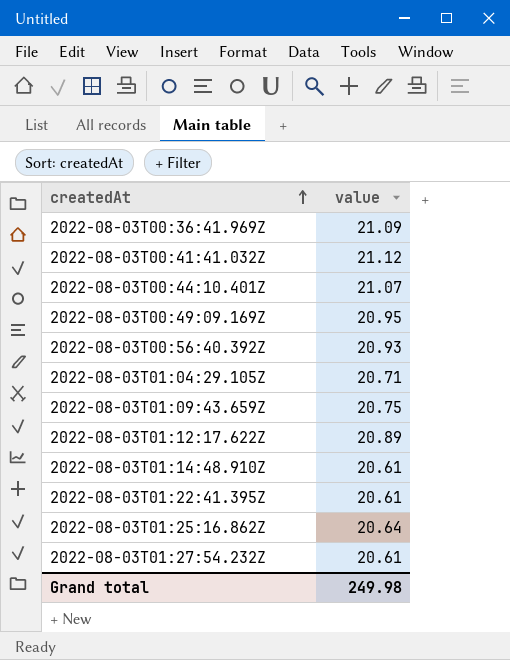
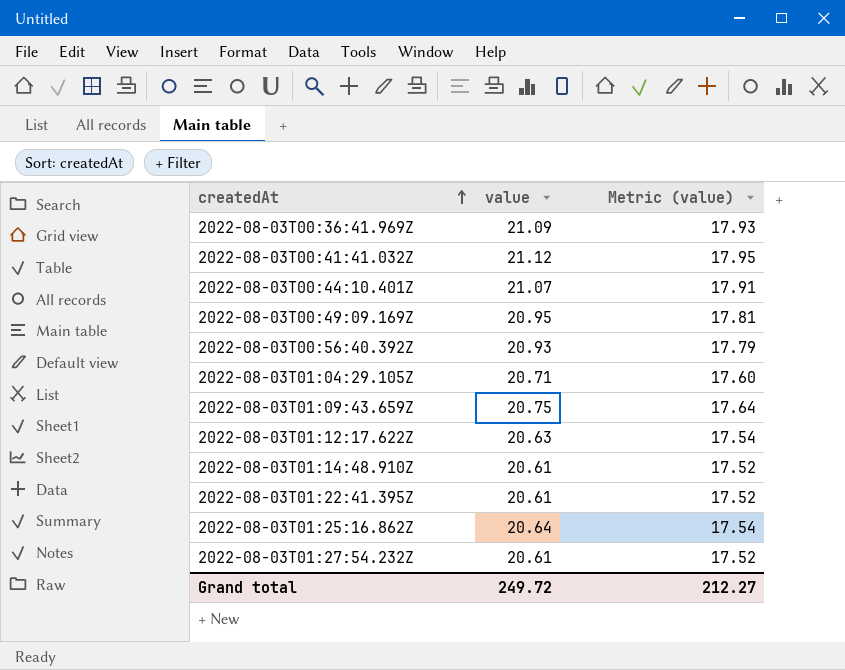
column Metric (value) | formula: none -> [value] * 0.85
2022-08-03T01:12:17.622Z | value: 20.89 -> 20.63
Grand total | value: 249.98 -> 249.72

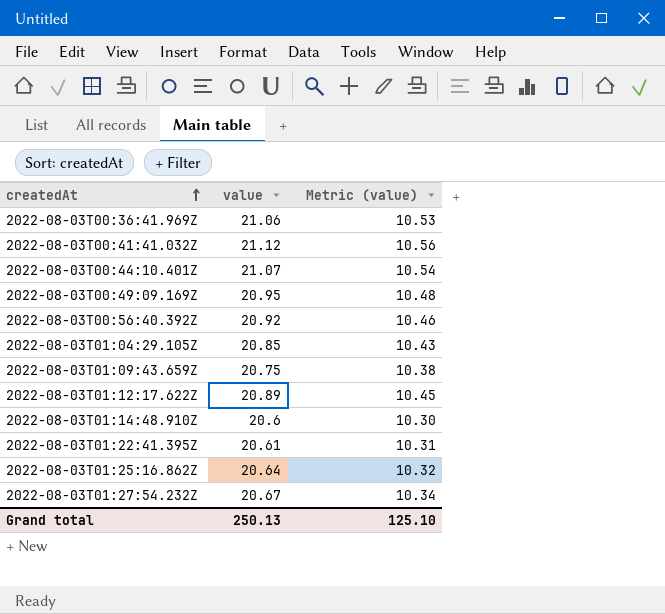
column Metric (value) | formula: [value] * 0.85 -> [value] * 0.5
2022-08-03T00:36:41.969Z | value: 21.09 -> 21.06
2022-08-03T00:56:40.392Z | value: 20.93 -> 20.92
2022-08-03T01:04:29.105Z | value: 20.71 -> 20.85
2022-08-03T01:12:17.622Z | value: 20.63 -> 20.89
2022-08-03T01:14:48.910Z | value: 20.61 -> 20.6
2022-08-03T01:27:54.232Z | value: 20.61 -> 20.67
Grand total | value: 249.72 -> 250.13
Grand total | Metric (value): 212.27 -> 125.10

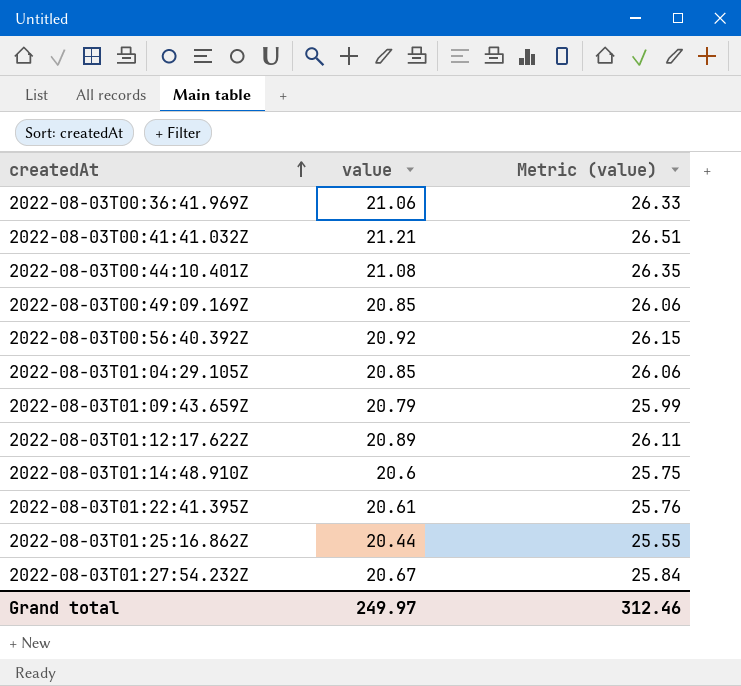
column Metric (value) | formula: [value] * 0.5 -> [value] * 1.25
2022-08-03T00:41:41.032Z | value: 21.12 -> 21.21
2022-08-03T00:44:10.401Z | value: 21.07 -> 21.08
2022-08-03T00:49:09.169Z | value: 20.95 -> 20.85
2022-08-03T01:09:43.659Z | value: 20.75 -> 20.79
2022-08-03T01:25:16.862Z | value: 20.64 -> 20.44
Grand total | value: 250.13 -> 249.97
Grand total | Metric (value): 125.10 -> 312.46

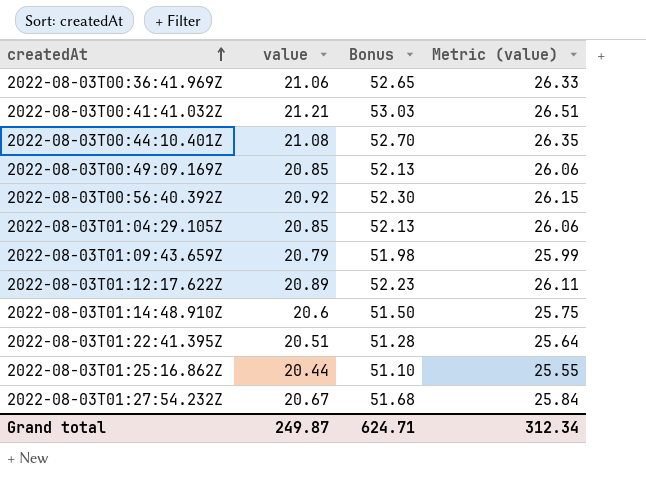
column Bonus | formula: none -> [value] * 2.5
2022-08-03T01:22:41.395Z | value: 20.61 -> 20.51
2022-08-03T01:22:41.395Z | Metric (value): 25.76 -> 25.64
Grand total | value: 249.97 -> 249.87
Grand total | Metric (value): 312.46 -> 312.34

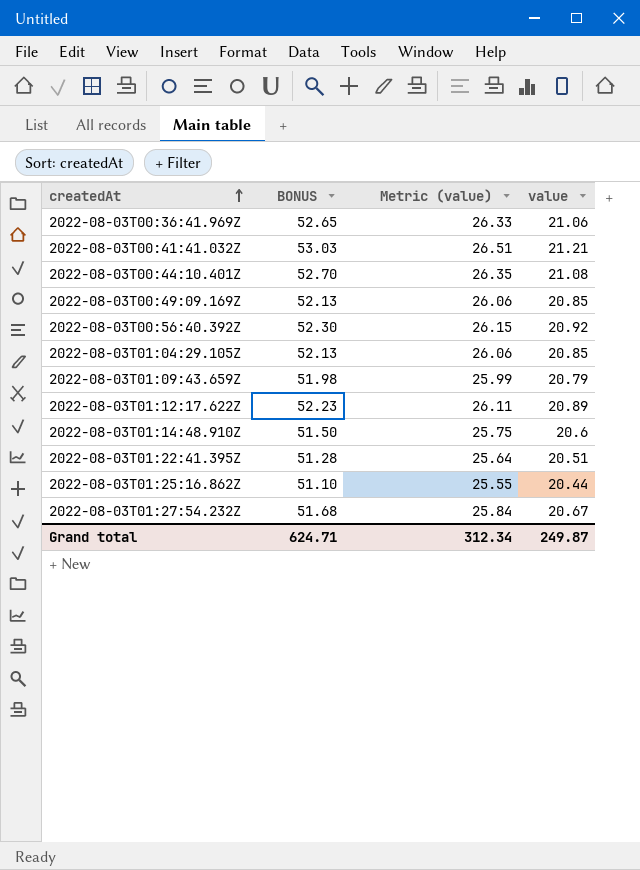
column name: Bonus -> BONUS
column value | position: 2 -> 4

